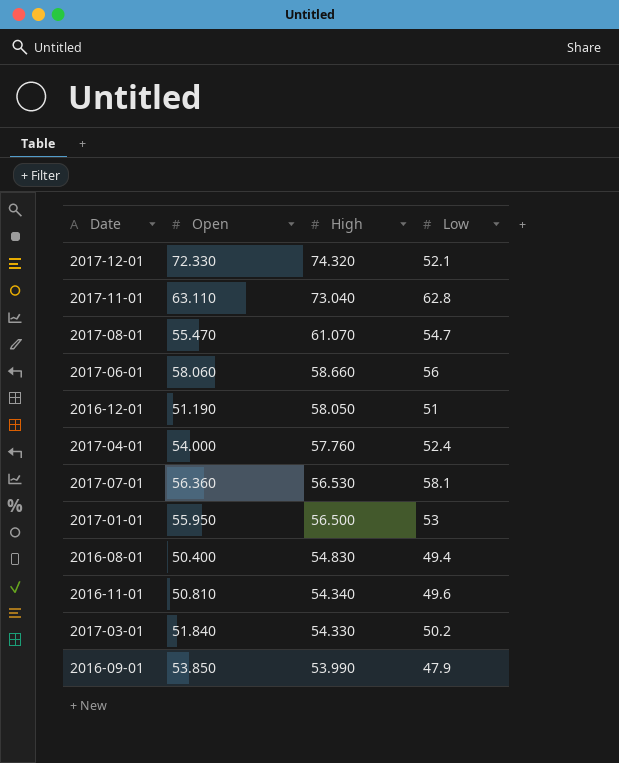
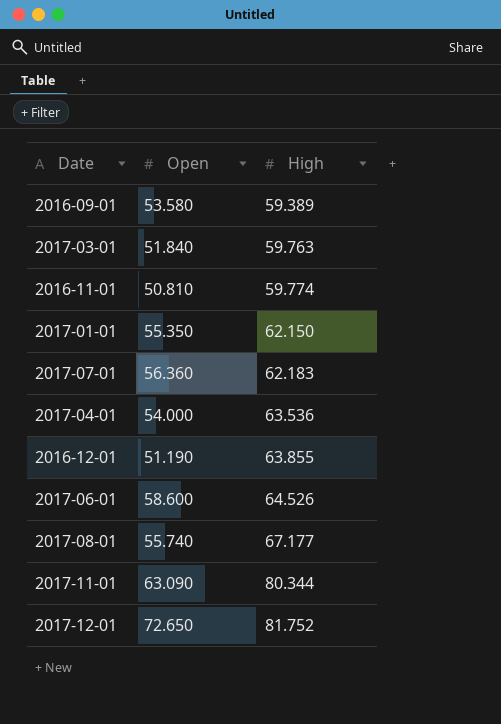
row order: High descending -> High ascending
column Low | position: 4 -> none
row 2016-08-01: 50.400 | 54.830 | 49.4 -> none
2016-09-01 | Open: 53.850 -> 53.580
2016-09-01 | High: 53.990 -> 59.389
2017-03-01 | High: 54.330 -> 59.763
2016-11-01 | High: 54.340 -> 59.774
2017-01-01 | Open: 55.950 -> 55.350
2017-01-01 | High: 56.500 -> 62.150
2017-07-01 | High: 56.530 -> 62.183
2017-04-01 | High: 57.760 -> 63.536
2016-12-01 | High: 58.050 -> 63.855
2017-06-01 | Open: 58.060 -> 58.600
2017-06-01 | High: 58.660 -> 64.526
2017-08-01 | Open: 55.470 -> 55.740
2017-08-01 | High: 61.070 -> 67.177
2017-11-01 | Open: 63.110 -> 63.090
2017-11-01 | High: 73.040 -> 80.344
2017-12-01 | Open: 72.330 -> 72.650
2017-12-01 | High: 74.320 -> 81.752

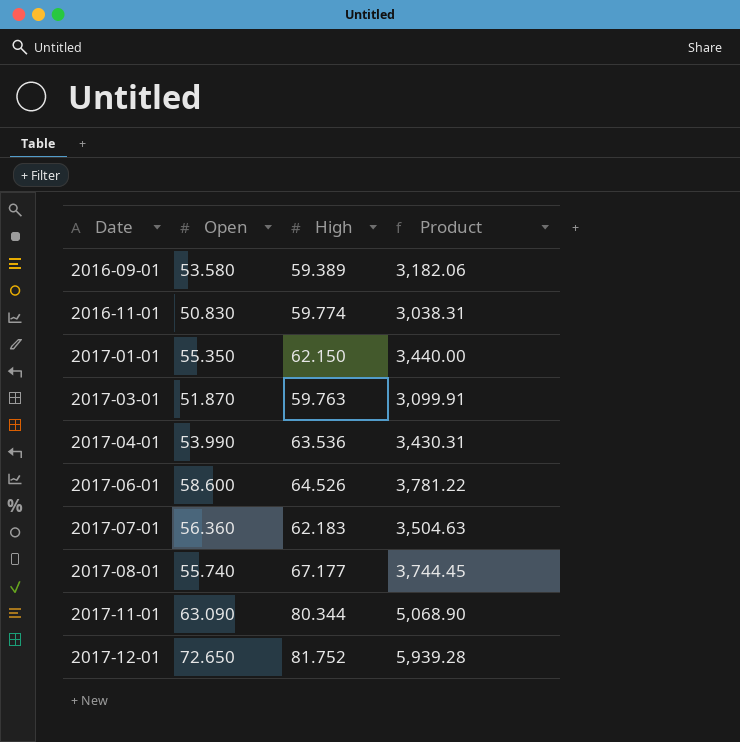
row order: High ascending -> Date ascending
column Product | formula: none -> [Open] * [High]
row 2016-12-01: 51.190 | 63.855 -> none
2016-11-01 | Open: 50.810 -> 50.830
2017-03-01 | Open: 51.840 -> 51.870
2017-04-01 | Open: 54.000 -> 53.990

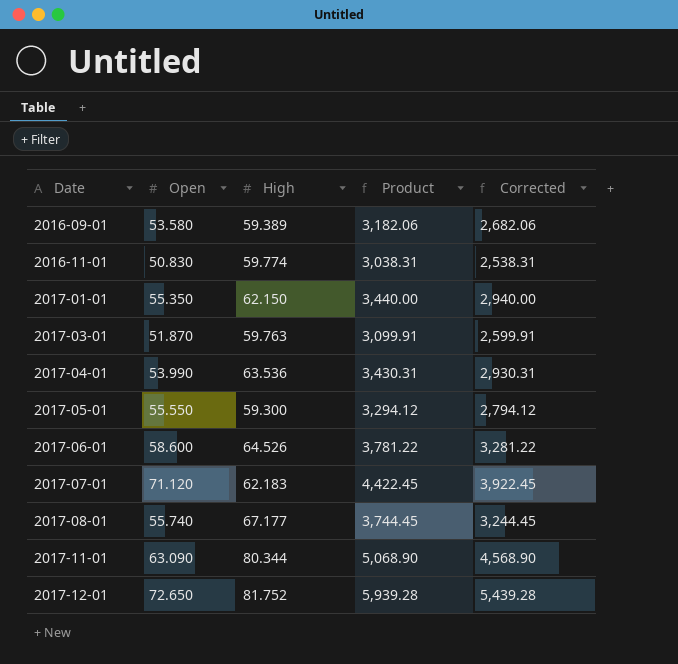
column Corrected | formula: none -> [Product] - 500
row 2017-05-01: none -> 55.550 | 59.300 | 3,294.12 | 2,794.12
2017-07-01 | Open: 56.360 -> 71.120
2017-07-01 | Product: 3,504.63 -> 4,422.45

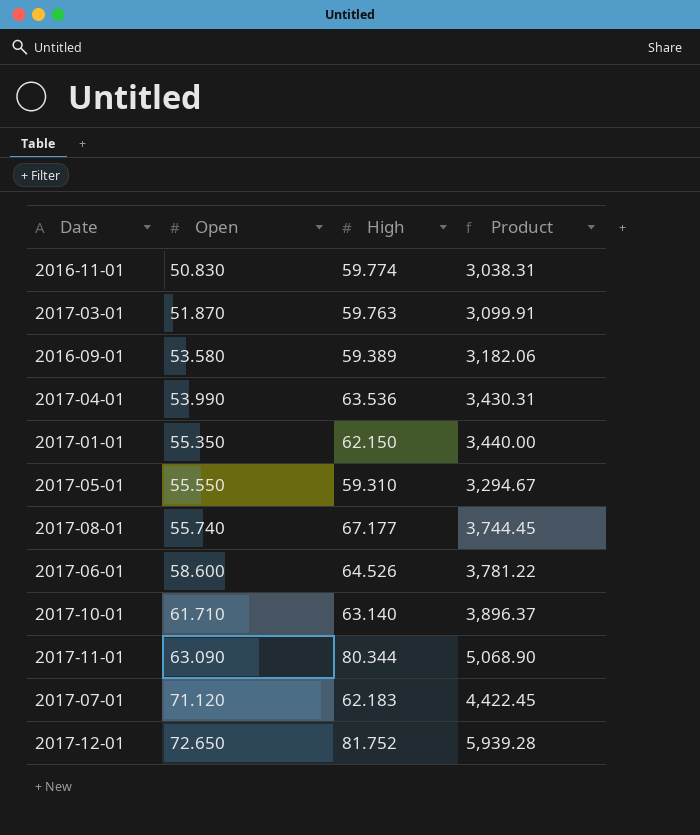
row order: Date ascending -> Open ascending
column Corrected | formula: [Product] - 500 -> none
2017-05-01 | High: 59.300 -> 59.310
2017-05-01 | Product: 3,294.12 -> 3,294.67
row 2017-10-01: none -> 61.710 | 63.140 | 3,896.37

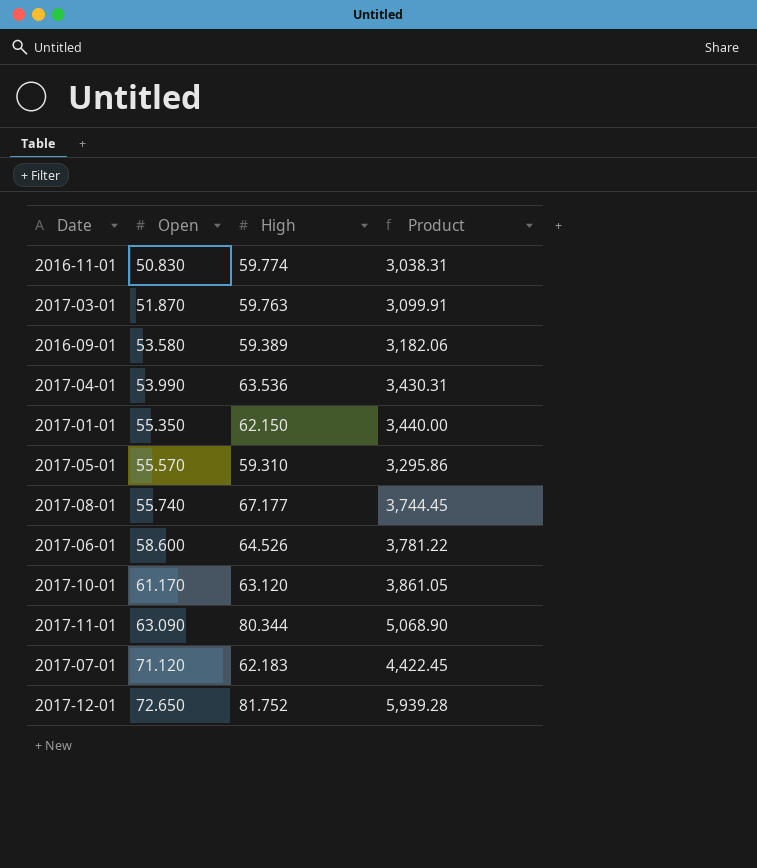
2017-05-01 | Open: 55.550 -> 55.570
2017-05-01 | Product: 3,294.67 -> 3,295.86
2017-10-01 | Open: 61.710 -> 61.170
2017-10-01 | High: 63.140 -> 63.120
2017-10-01 | Product: 3,896.37 -> 3,861.05

